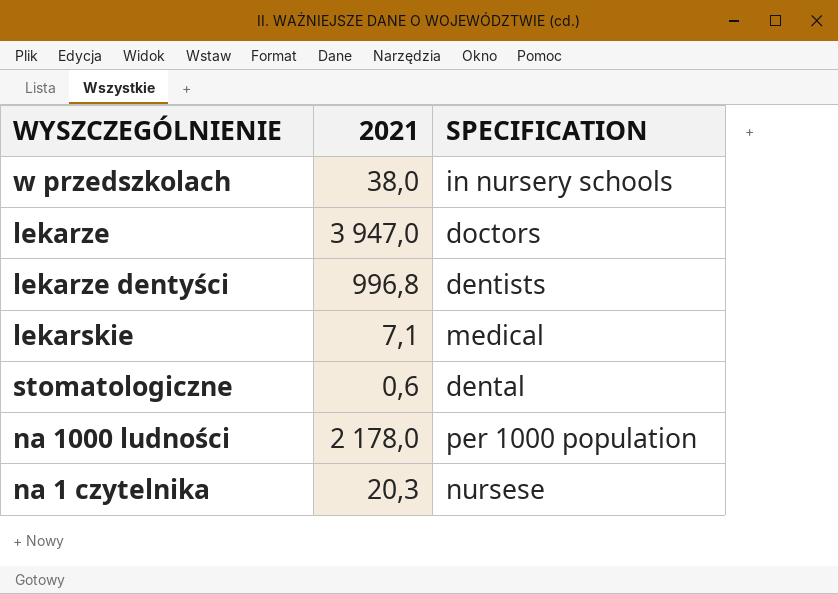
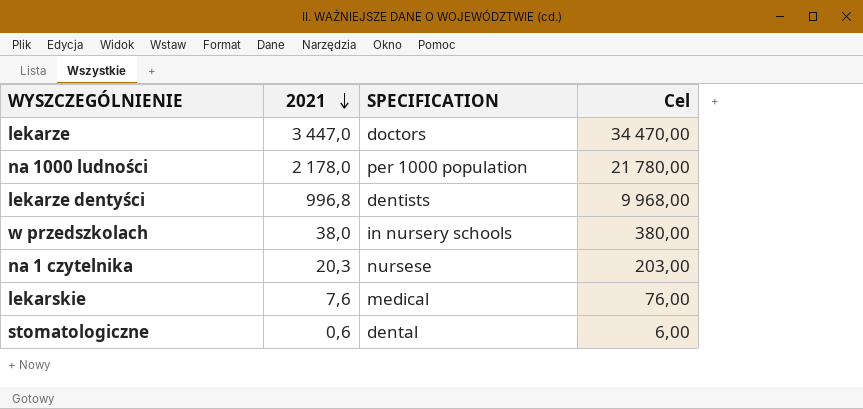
row order: none -> 2021 descending
column Cel | formula: none -> [2021] * 10
lekarze | 2021: 3 947,0 -> 3 447,0
lekarskie | 2021: 7,1 -> 7,6

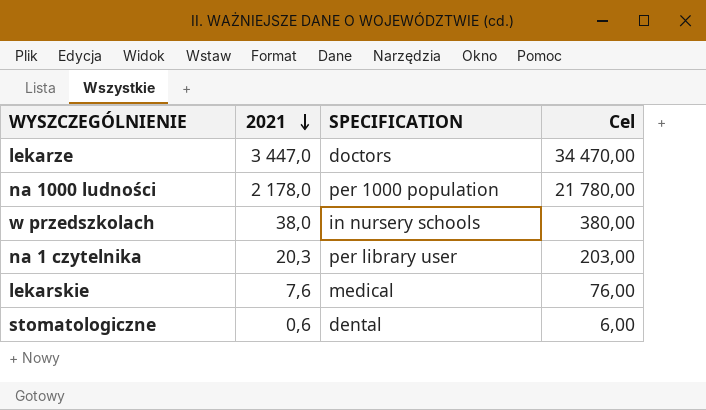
row lekarze dentyści: 996,8 | dentists | 9 968,00 -> none
na 1 czytelnika | SPECIFICATION: nursese -> per library user

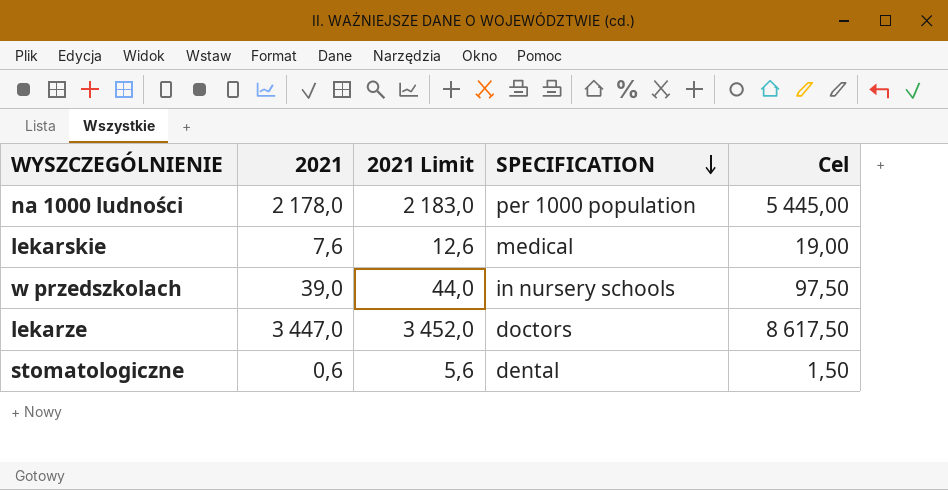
row order: 2021 descending -> SPECIFICATION descending
column 2021 Limit | formula: none -> [2021] + 5
column Cel | formula: [2021] * 10 -> [2021] * 2,5
row na 1 czytelnika: 20,3 | per library user | 203,00 -> none
w przedszkolach | 2021: 38,0 -> 39,0

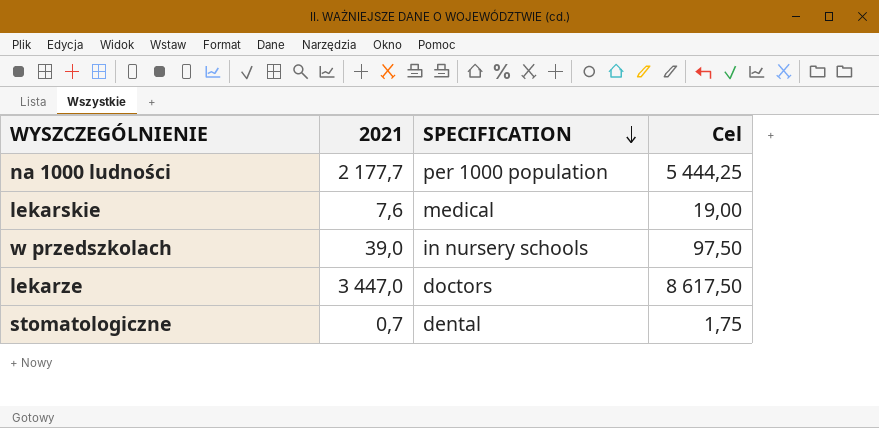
column 2021 Limit | formula: [2021] + 5 -> none
na 1000 ludności | 2021: 2 178,0 -> 2 177,7
na 1000 ludności | Cel: 5 445,00 -> 5 444,25
stomatologiczne | 2021: 0,6 -> 0,7
stomatologiczne | Cel: 1,50 -> 1,75

